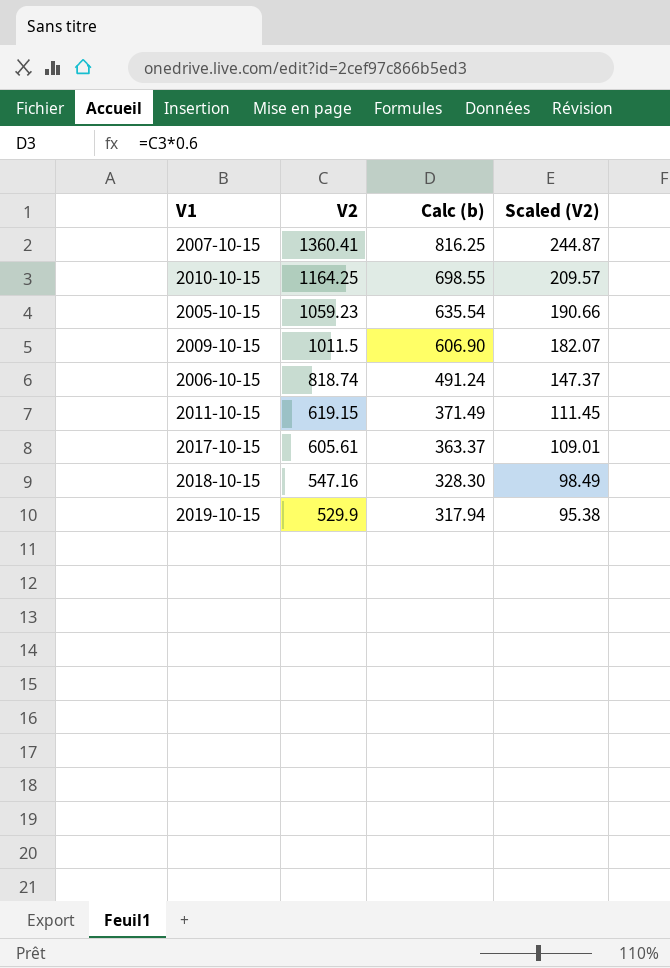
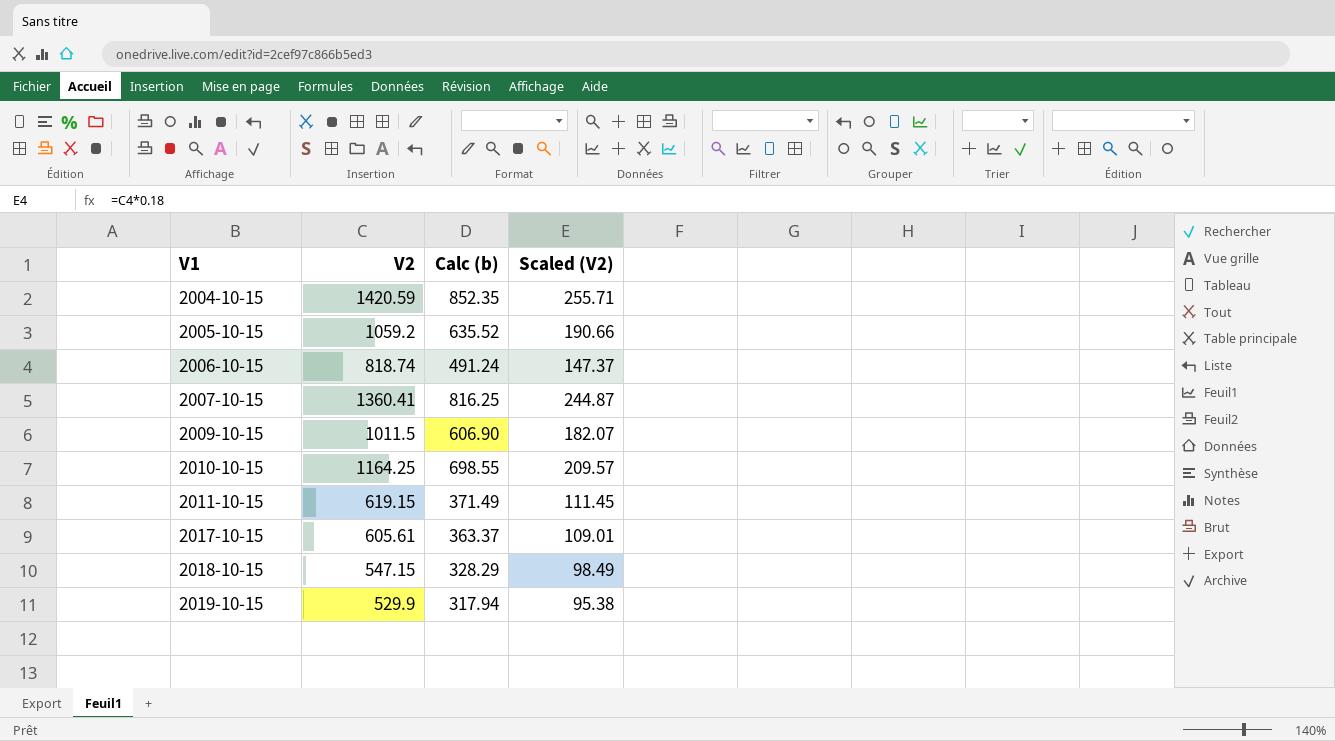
row order: V2 descending -> V1 ascending
row 2004-10-15: none -> 1420.59 | 852.35 | 255.71
2005-10-15 | V2: 1059.23 -> 1059.2
2005-10-15 | Calc (b): 635.54 -> 635.52
2018-10-15 | V2: 547.16 -> 547.15
2018-10-15 | Calc (b): 328.30 -> 328.29

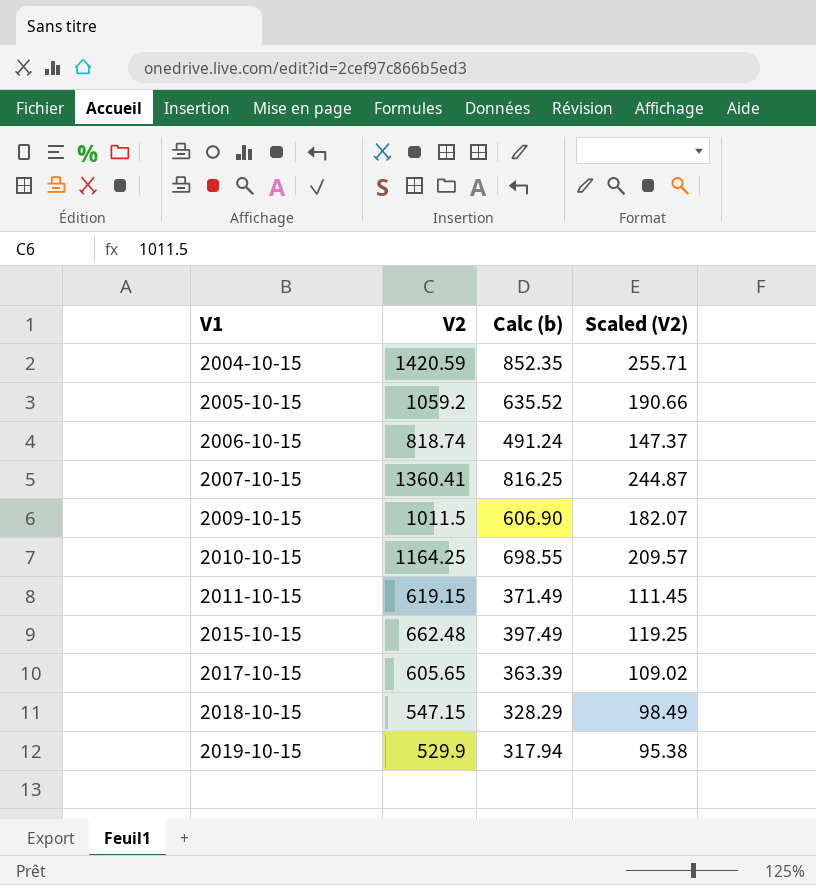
row 2015-10-15: none -> 662.48 | 397.49 | 119.25
2017-10-15 | V2: 605.61 -> 605.65
2017-10-15 | Calc (b): 363.37 -> 363.39
2017-10-15 | Scaled (V2): 109.01 -> 109.02

